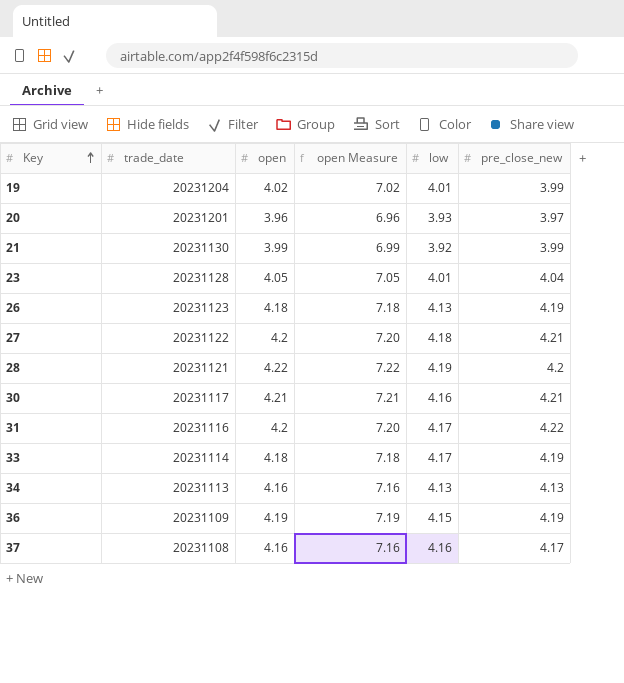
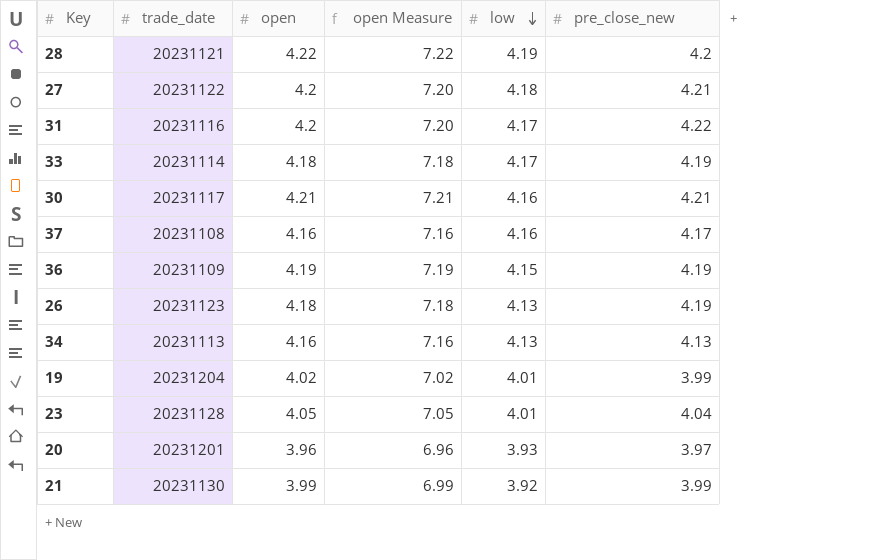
row order: Key ascending -> low descending

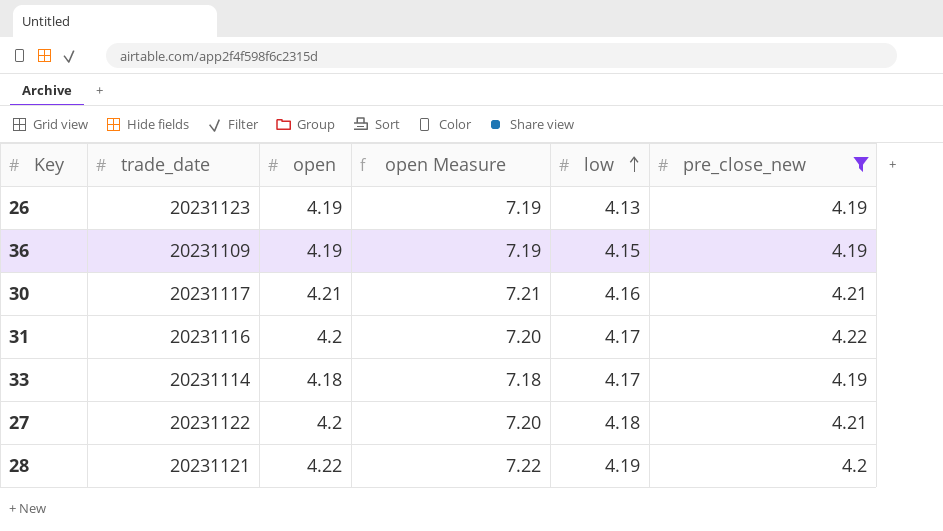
filter: none -> pre_close_new >= 4.19
row order: low descending -> low ascending
26 | open: 4.18 -> 4.19
26 | open Measure: 7.18 -> 7.19

